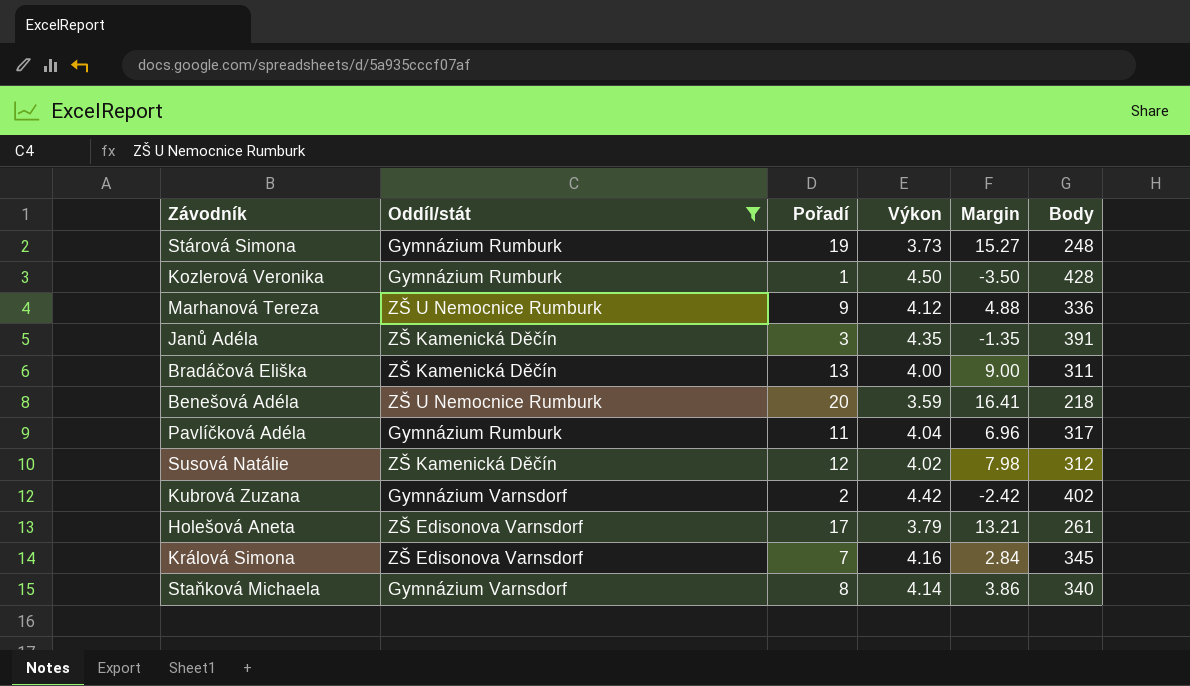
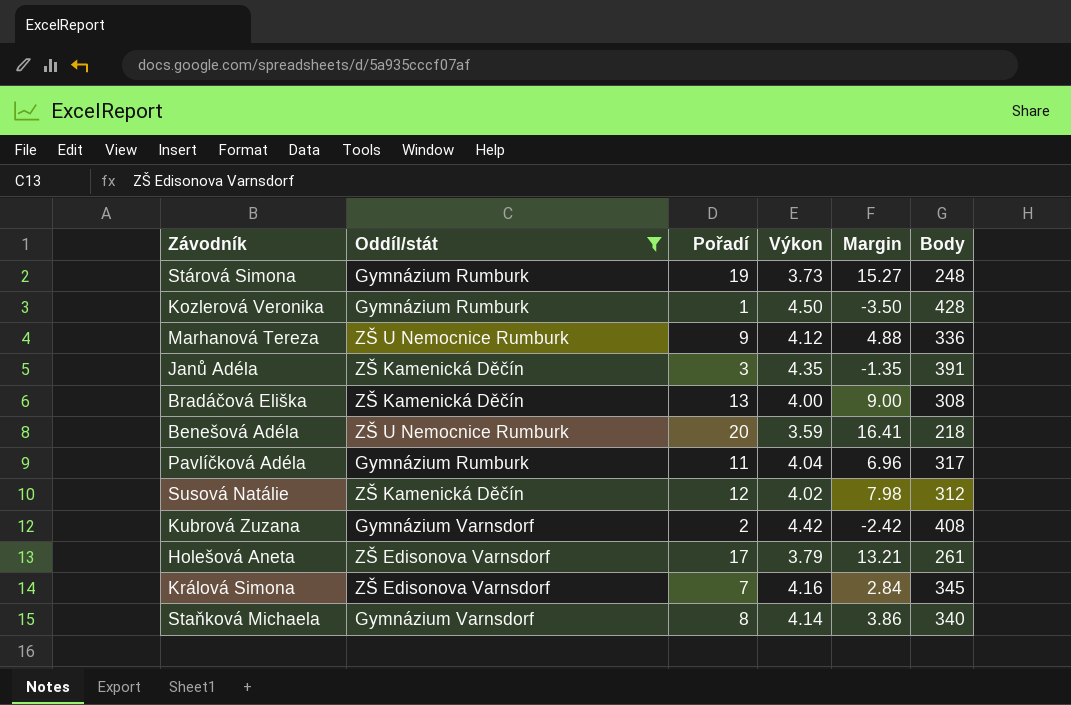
Bradáčová Eliška | Body: 311 -> 308
Kubrová Zuzana | Body: 402 -> 408

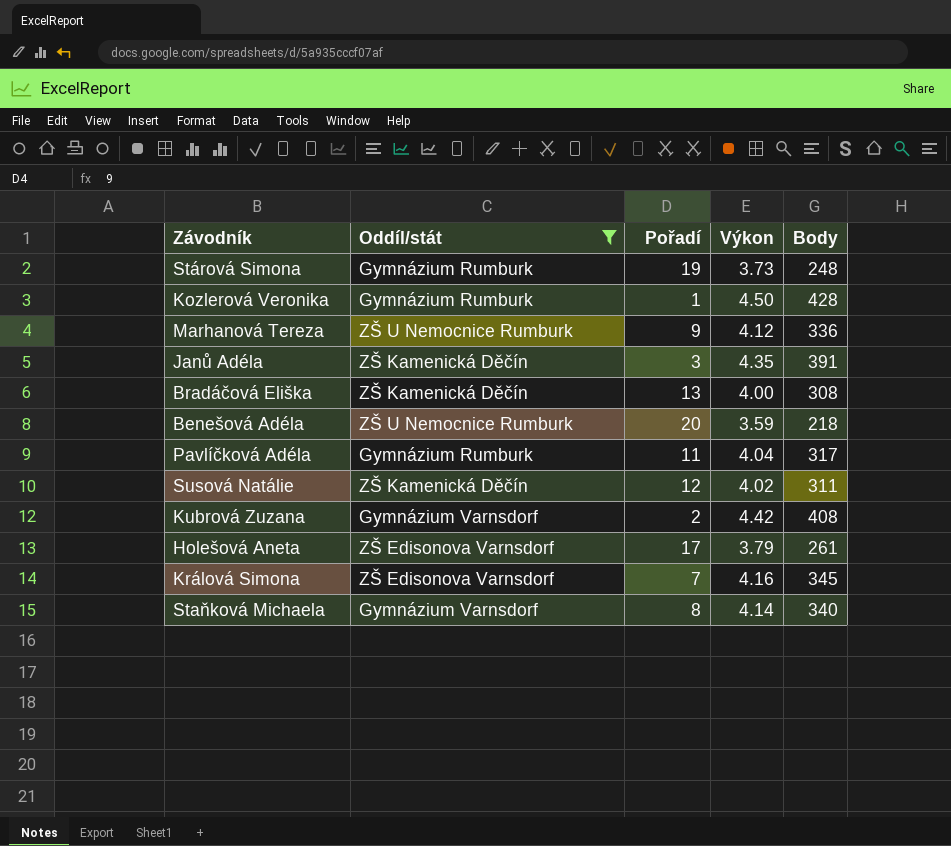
column Margin | formula: [Pořadí] - [Výkon] -> none
Susová Natálie | Body: 312 -> 311

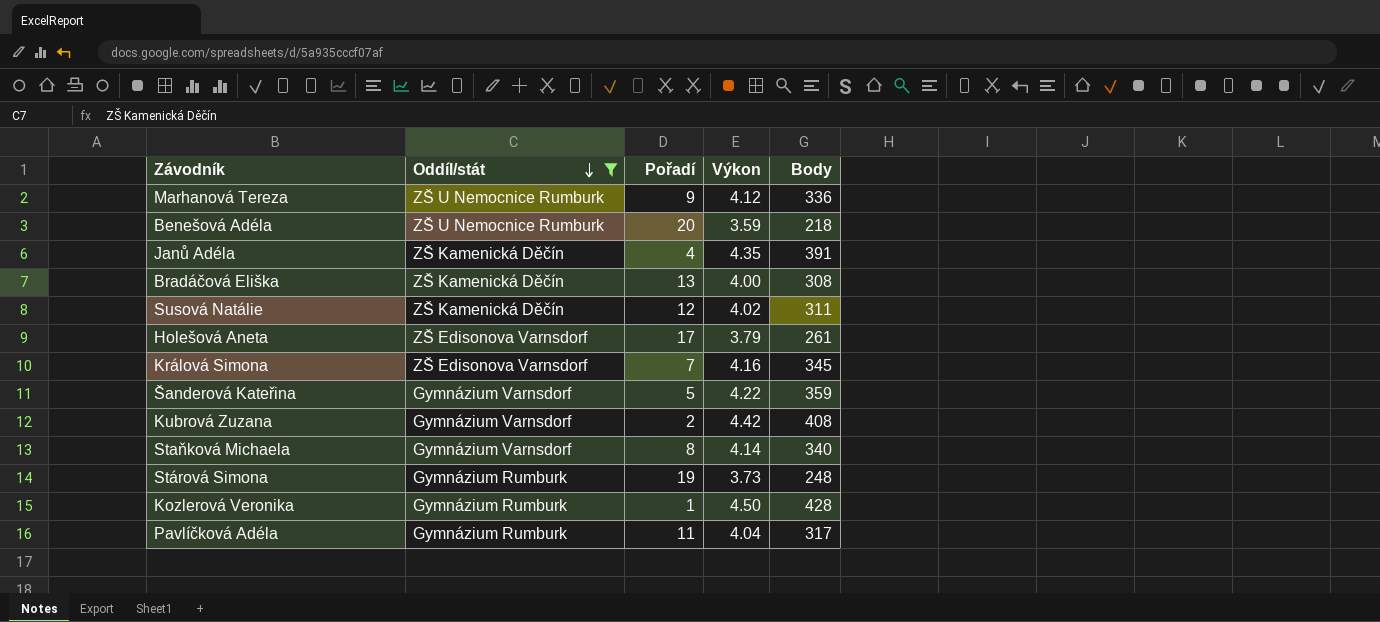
row order: none -> Oddíl/stát descending
Janů Adéla | Pořadí: 3 -> 4
row Šanderová Kateřina: none -> Gymnázium Varnsdorf | 5 | 4.22 | 359

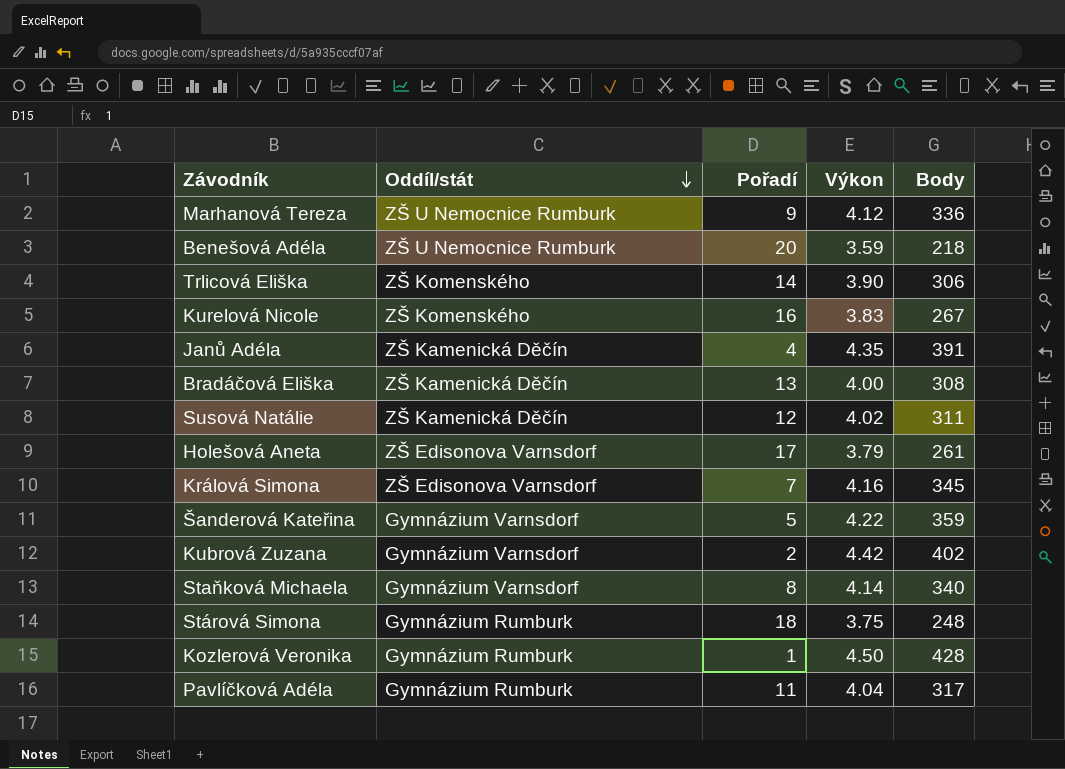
filter: Oddíl/stát != ZŠ Komenského -> none
Kubrová Zuzana | Body: 408 -> 402
Stárová Simona | Pořadí: 19 -> 18
Stárová Simona | Výkon: 3.73 -> 3.75

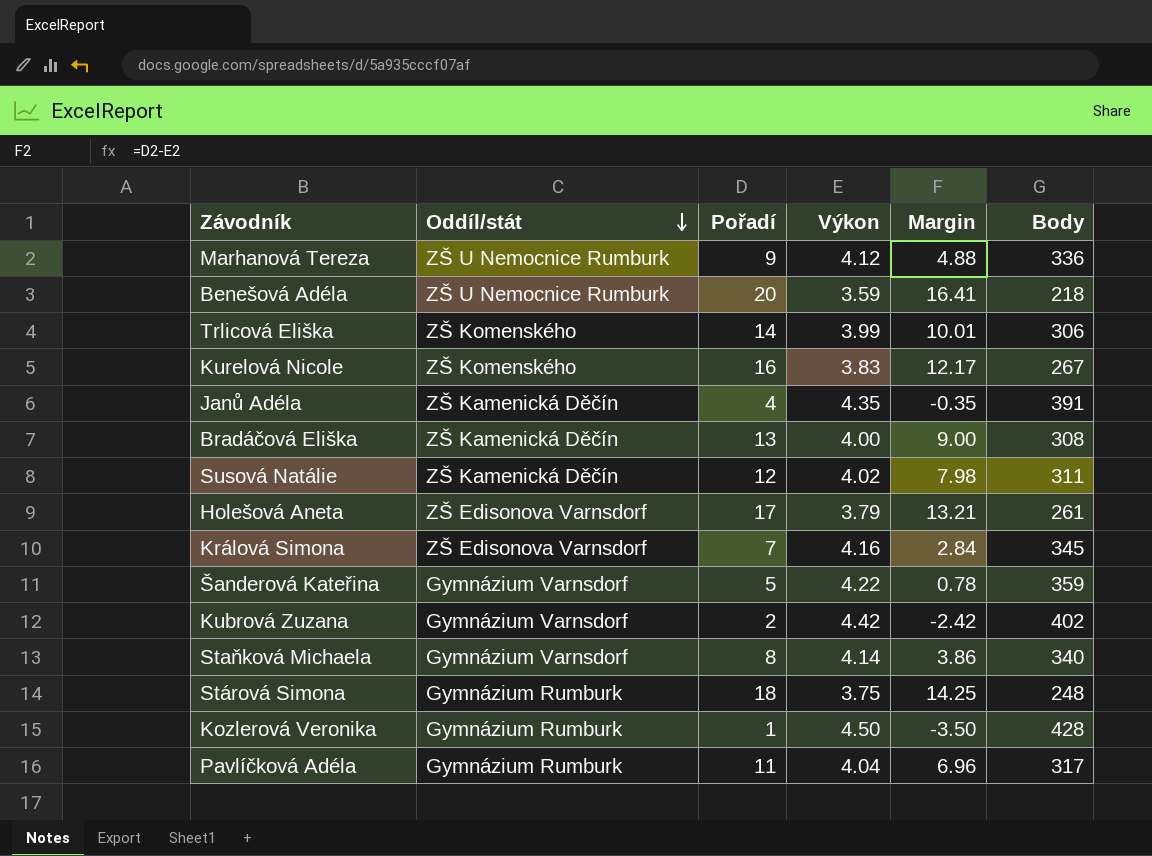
column Margin | formula: none -> [Pořadí] - [Výkon]
Trlicová Eliška | Výkon: 3.90 -> 3.99

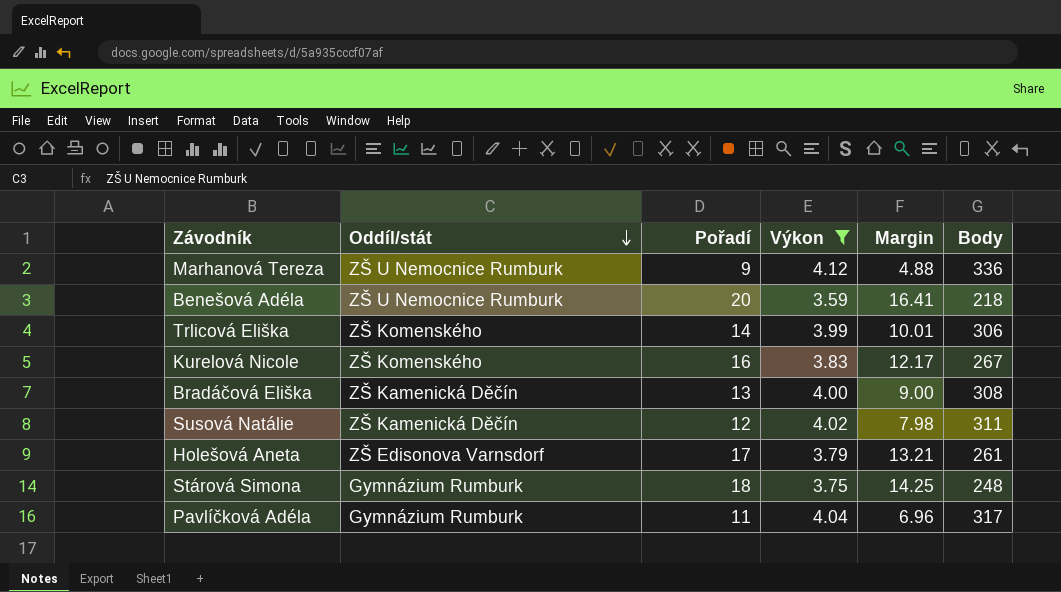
filter: none -> Výkon <= 4.12

